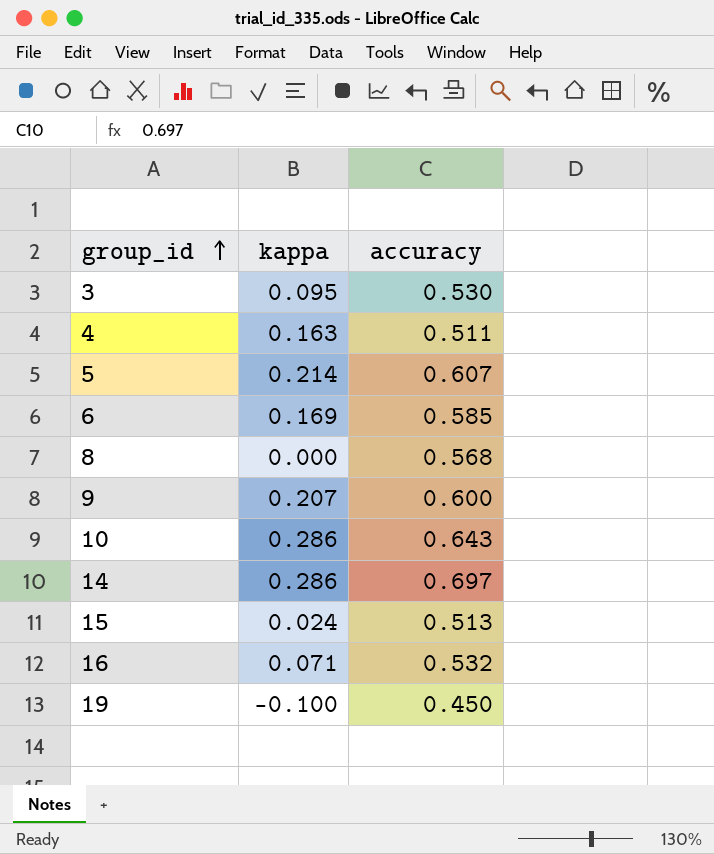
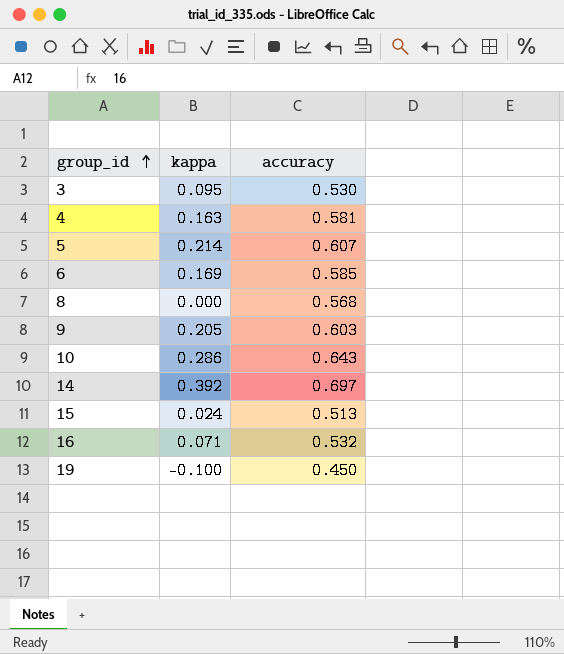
4 | accuracy: 0.511 -> 0.581
9 | kappa: 0.207 -> 0.205
9 | accuracy: 0.600 -> 0.603
14 | kappa: 0.286 -> 0.392

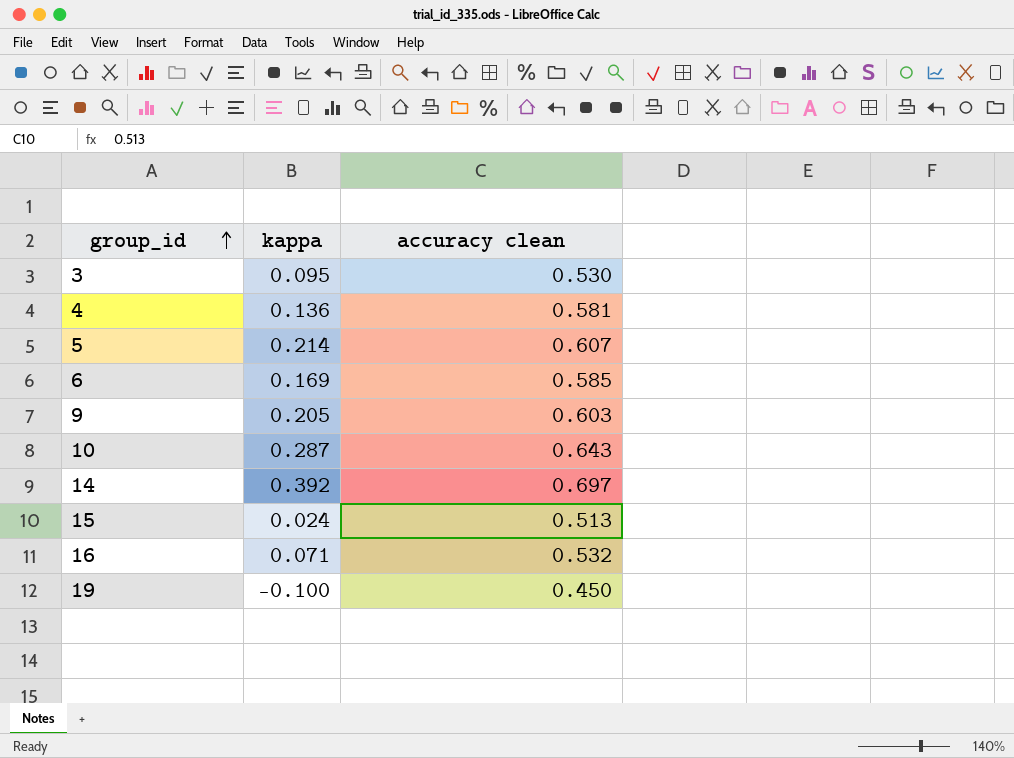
column name: accuracy -> accuracy clean
row 8: 0.000 | 0.568 -> none
4 | kappa: 0.163 -> 0.136
10 | kappa: 0.286 -> 0.287

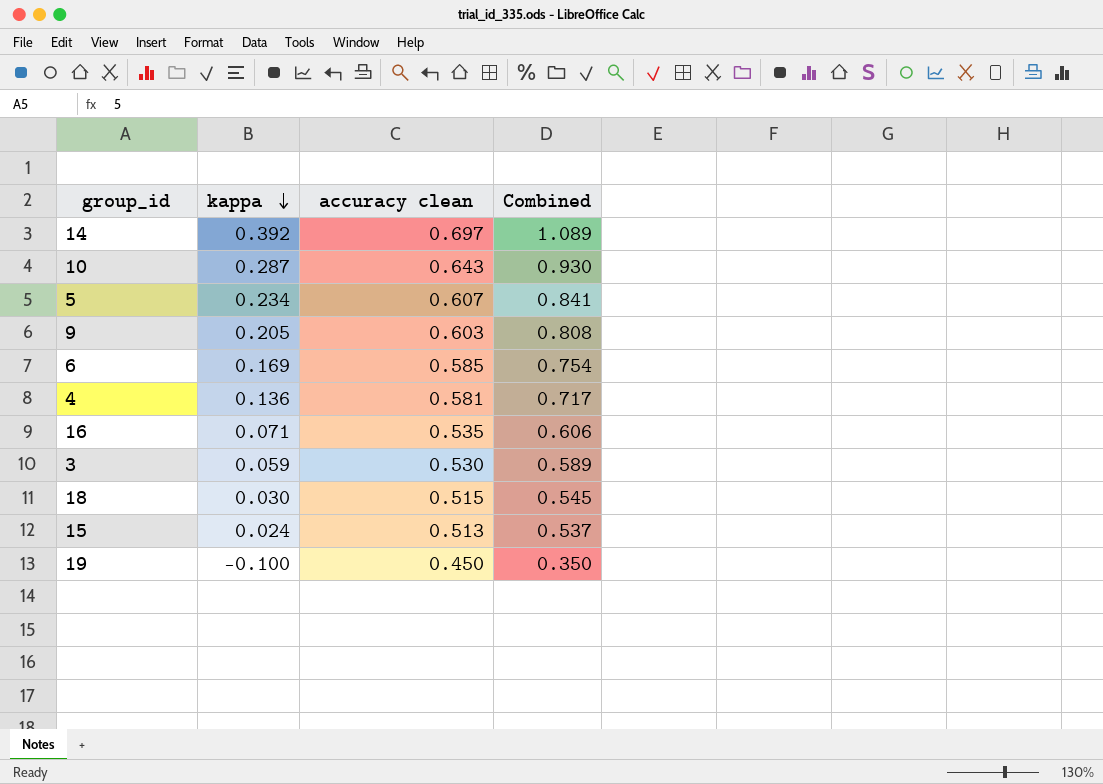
row order: group_id ascending -> kappa descending
column Combined | formula: none -> [kappa] + [accuracy clean]
5 | kappa: 0.214 -> 0.234
16 | accuracy clean: 0.532 -> 0.535
3 | kappa: 0.095 -> 0.059
row 18: none -> 0.030 | 0.515 | 0.545

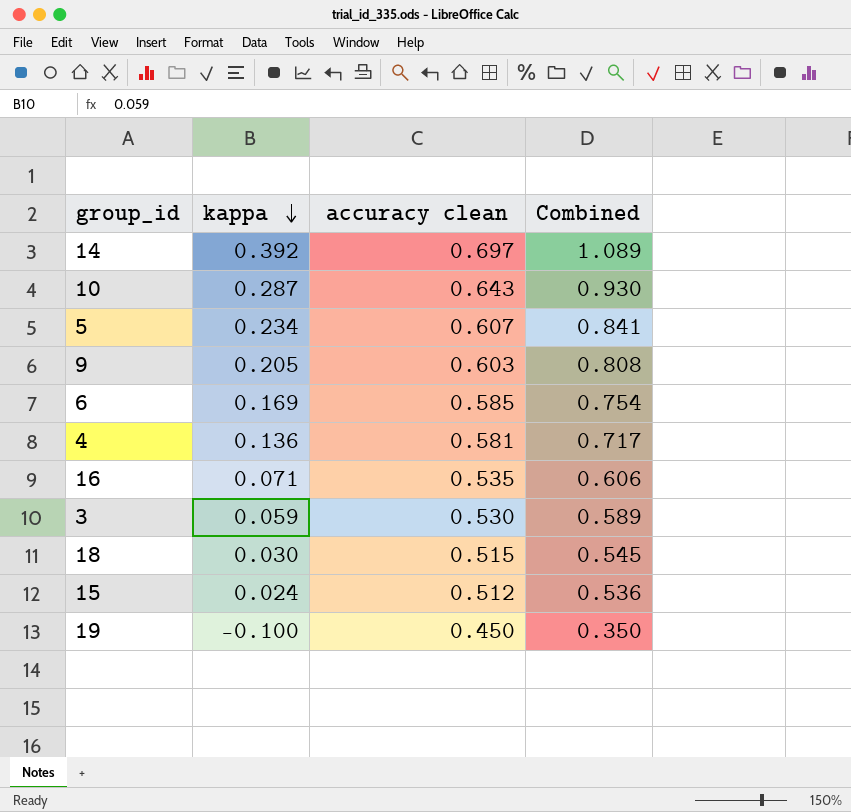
15 | accuracy clean: 0.513 -> 0.512
15 | Combined: 0.537 -> 0.536

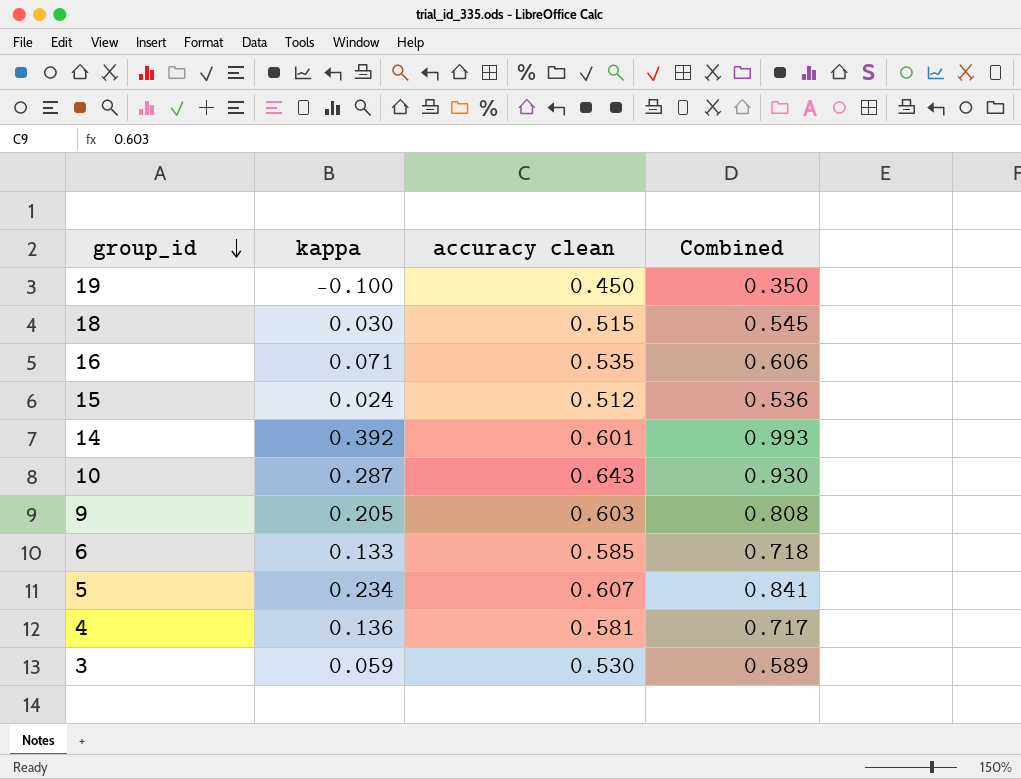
row order: kappa descending -> group_id descending
14 | accuracy clean: 0.697 -> 0.601
14 | Combined: 1.089 -> 0.993
6 | kappa: 0.169 -> 0.133
6 | Combined: 0.754 -> 0.718

